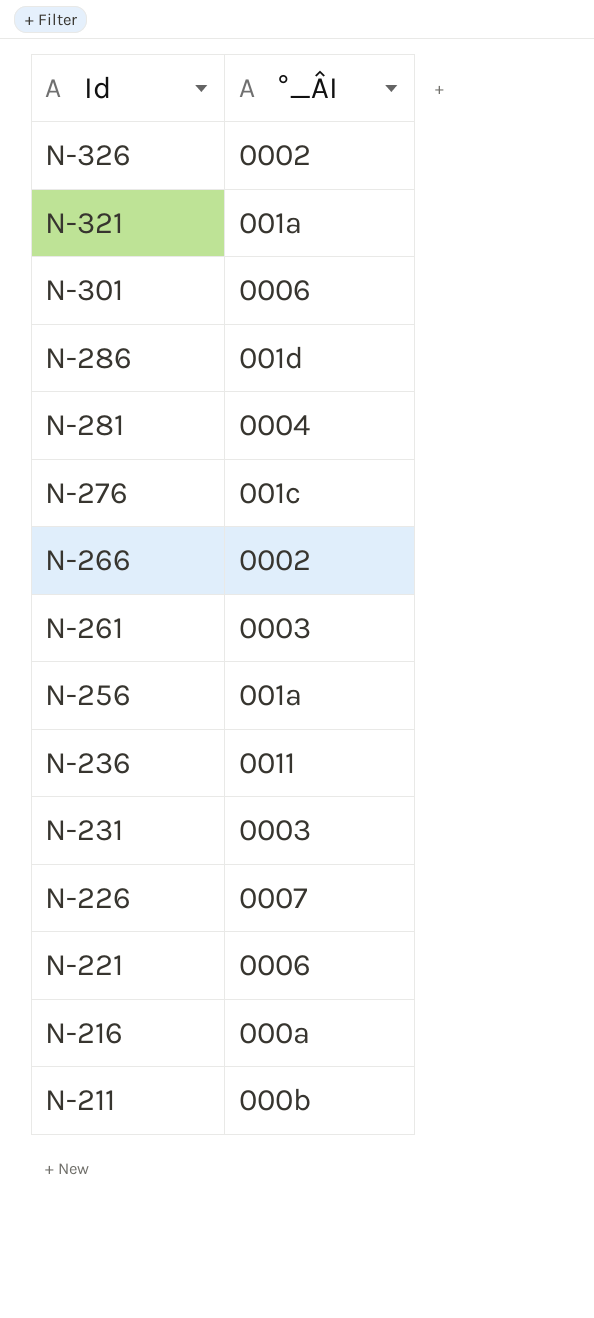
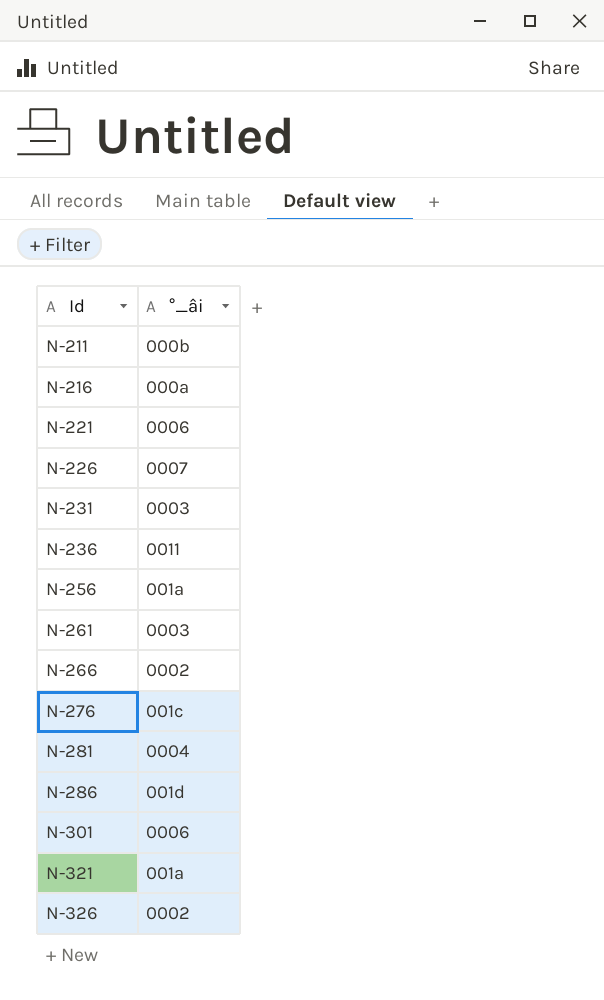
row order: Id descending -> Id ascending
column name: °_ÂI -> °_âi

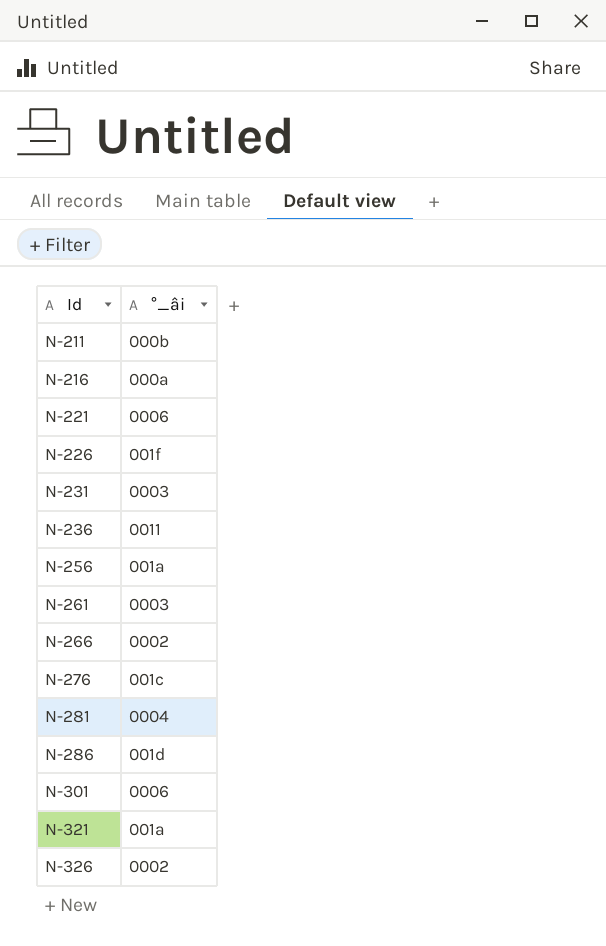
N-226 | °_âi: 0007 -> 001f

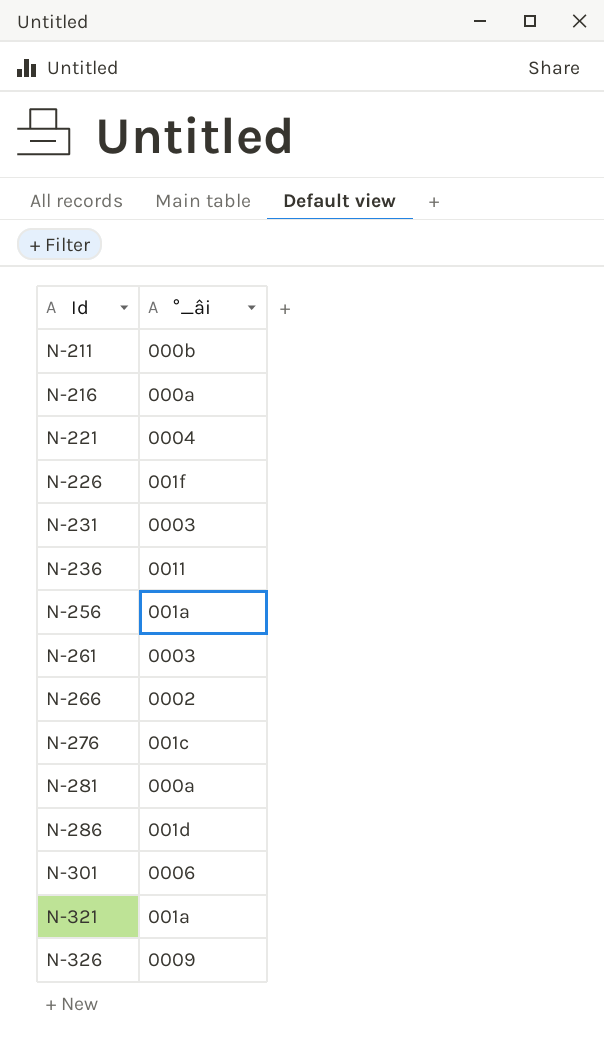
N-221 | °_âi: 0006 -> 0004
N-281 | °_âi: 0004 -> 000a
N-326 | °_âi: 0002 -> 0009

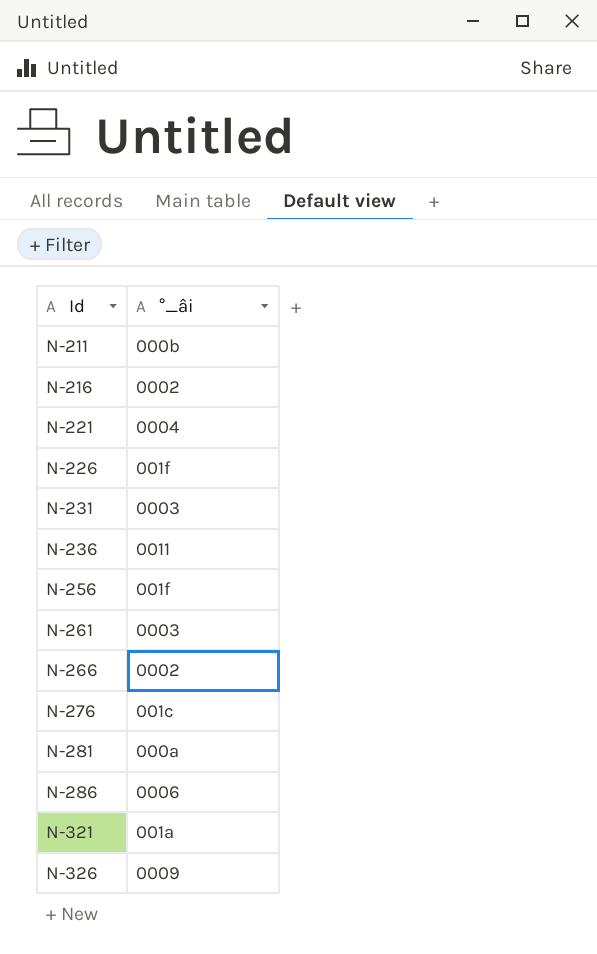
row N-301: 0006 -> none
N-216 | °_âi: 000a -> 0002
N-256 | °_âi: 001a -> 001f
N-286 | °_âi: 001d -> 0006

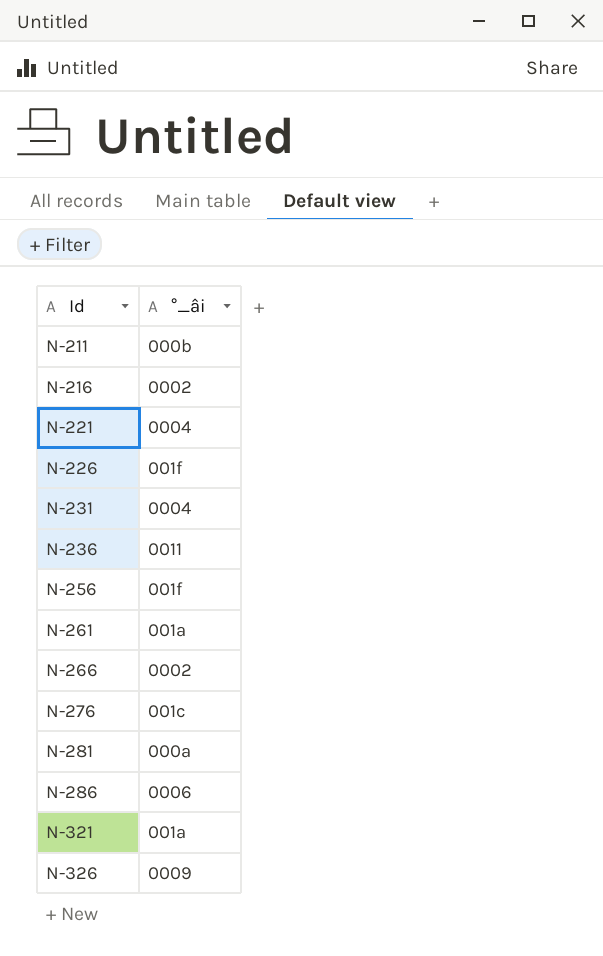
N-231 | °_âi: 0003 -> 0004
N-261 | °_âi: 0003 -> 001a

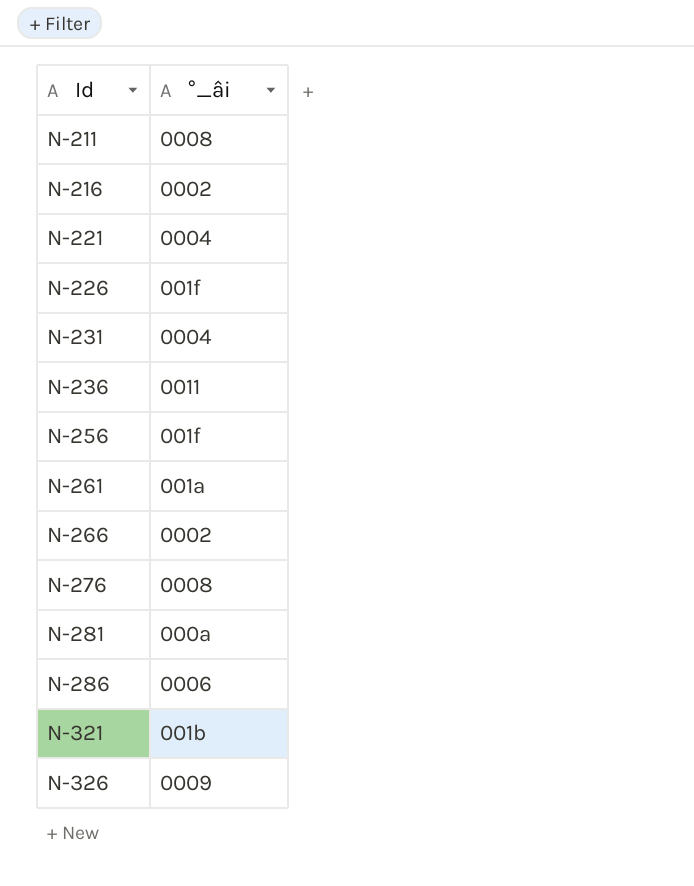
N-211 | °_âi: 000b -> 0008
N-276 | °_âi: 001c -> 0008
N-321 | °_âi: 001a -> 001b

